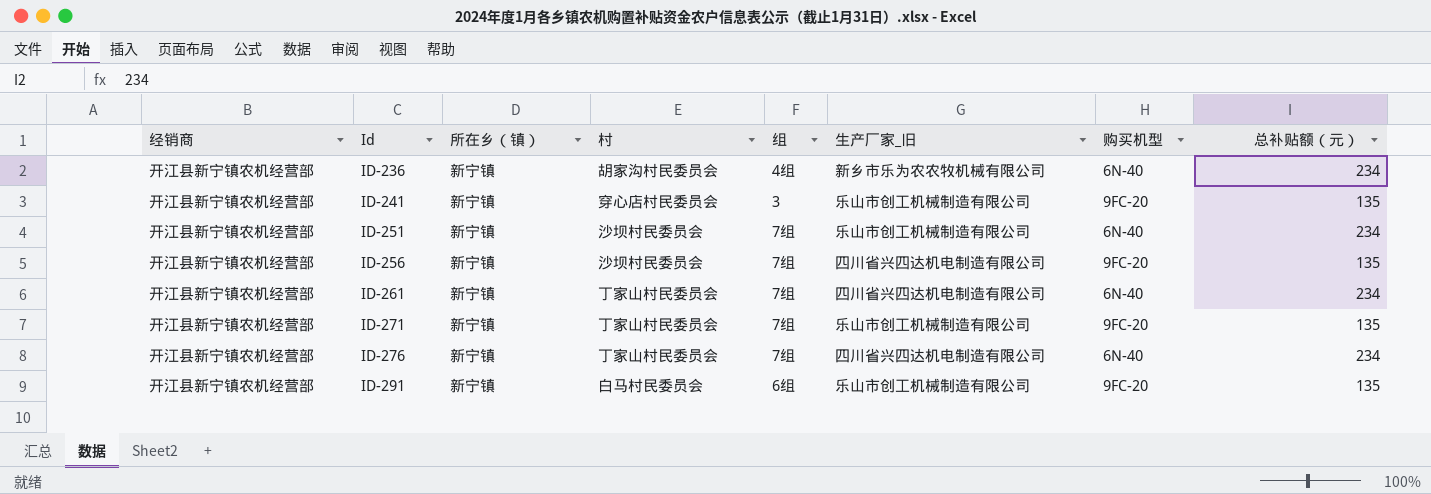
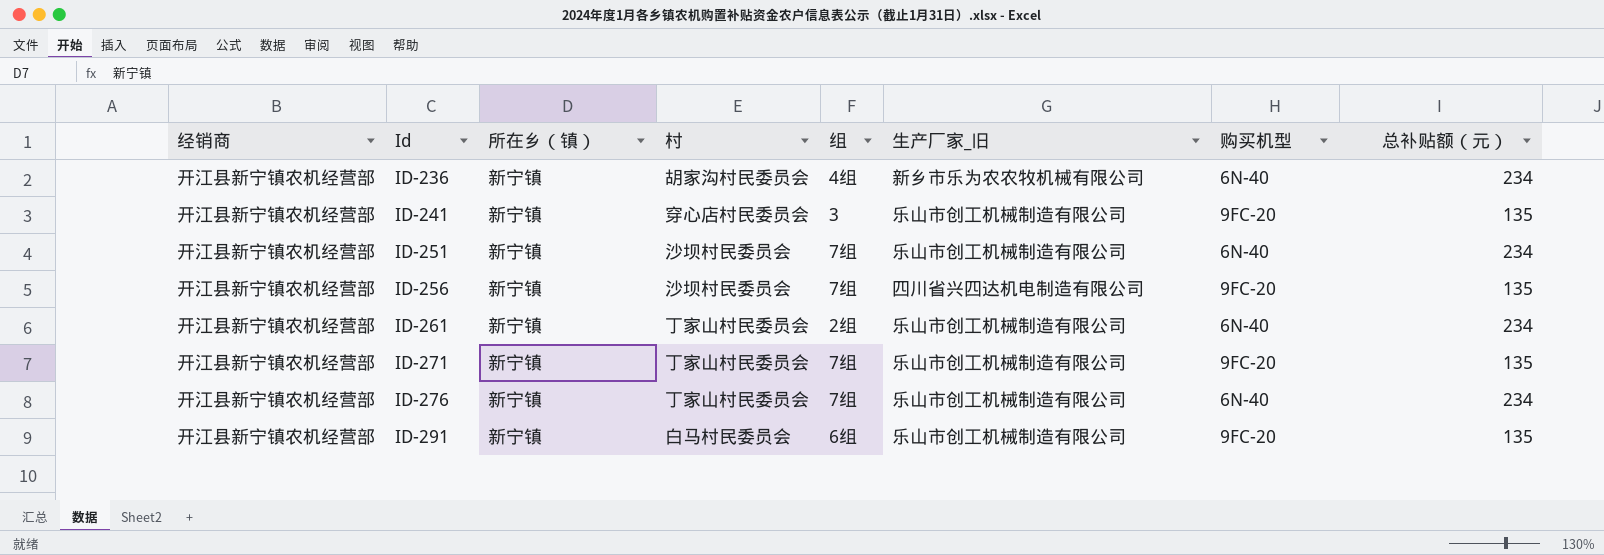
ID-261 | 组: 7组 -> 2组
ID-261 | 生产厂家_旧: 四川省兴四达机电制造有限公司 -> 乐山市创工机械制造有限公司
ID-276 | 生产厂家_旧: 四川省兴四达机电制造有限公司 -> 乐山市创工机械制造有限公司

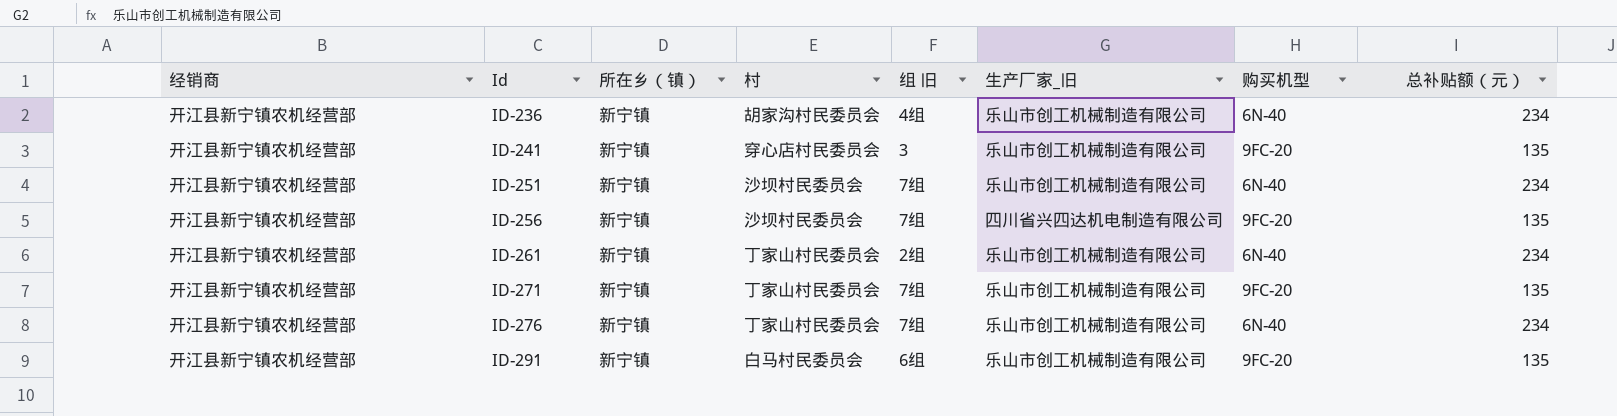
column name: 组 -> 组 旧
ID-236 | 生产厂家_旧: 新乡市乐为农农牧机械有限公司 -> 乐山市创工机械制造有限公司

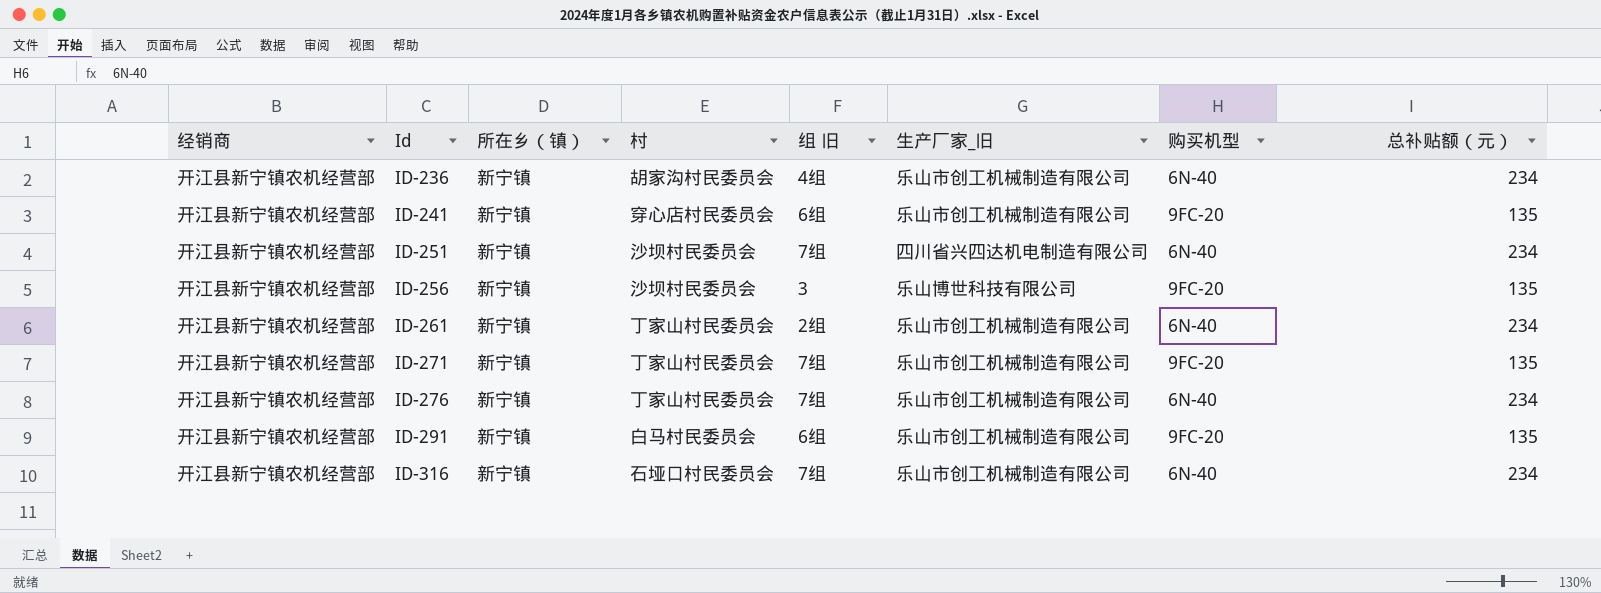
ID-241 | 组 旧: 3 -> 6组
ID-251 | 生产厂家_旧: 乐山市创工机械制造有限公司 -> 四川省兴四达机电制造有限公司
ID-256 | 组 旧: 7组 -> 3
ID-256 | 生产厂家_旧: 四川省兴四达机电制造有限公司 -> 乐山博世科技有限公司
row ID-316: none -> 开江县新宁镇农机经营部 | 新宁镇 | 石垭口村民委员会 | 7组 | 乐山市创工机械制造有限公司 | 6N-40 | 234

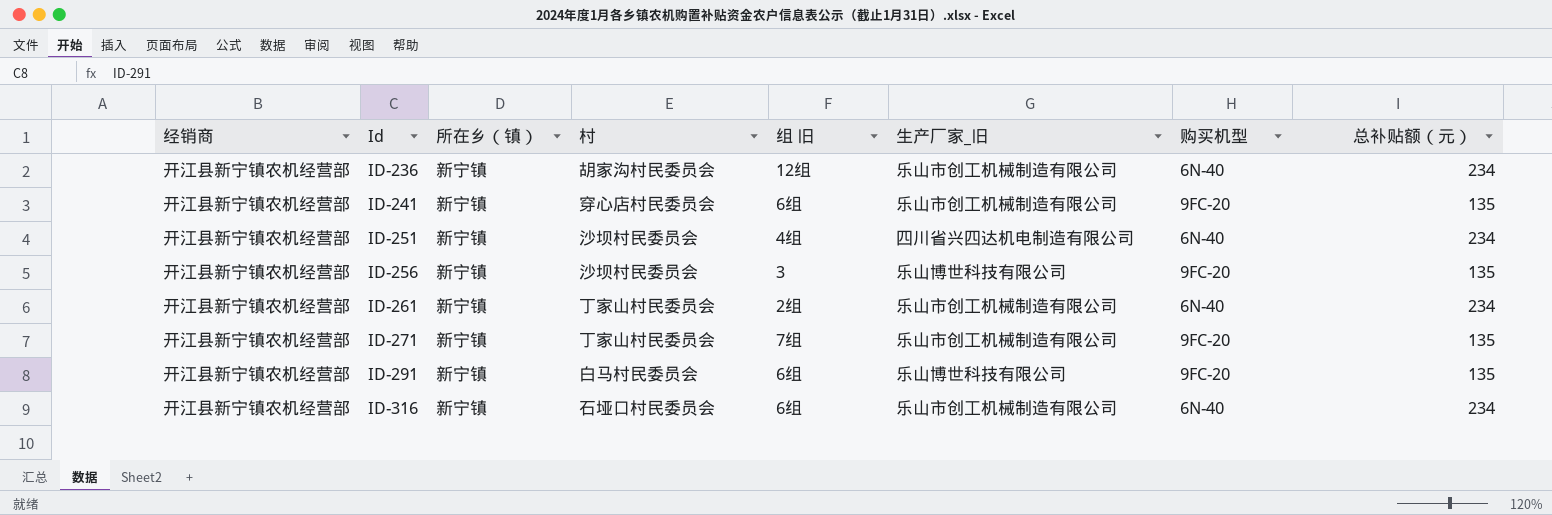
row ID-276: 开江县新宁镇农机经营部 | 新宁镇 | 丁家山村民委员会 | 7组 | 乐山市创工机械制造有限公司 | 6N-40 | 234 -> none
ID-236 | 组 旧: 4组 -> 12组
ID-251 | 组 旧: 7组 -> 4组
ID-291 | 生产厂家_旧: 乐山市创工机械制造有限公司 -> 乐山博世科技有限公司
ID-316 | 组 旧: 7组 -> 6组

